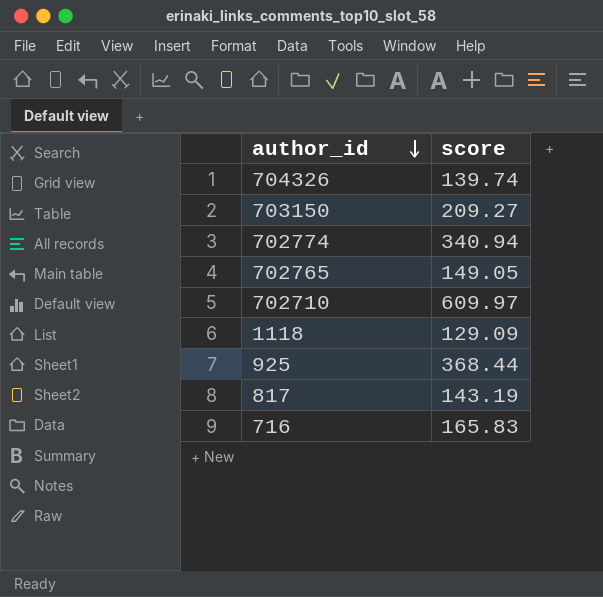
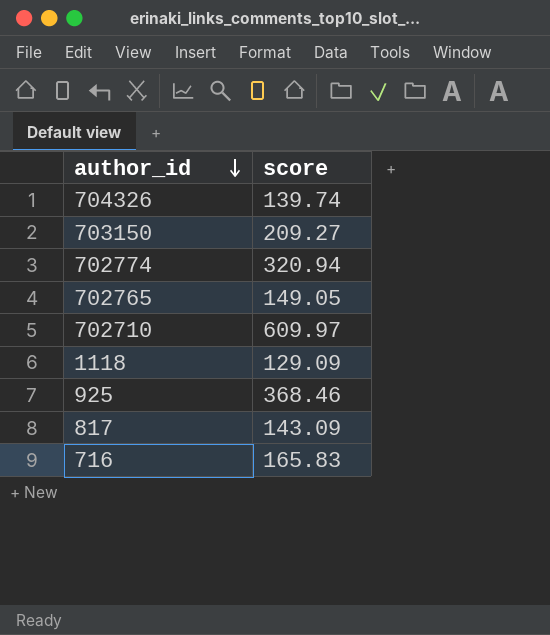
702774 | score: 340.94 -> 320.94
925 | score: 368.44 -> 368.46
817 | score: 143.19 -> 143.09

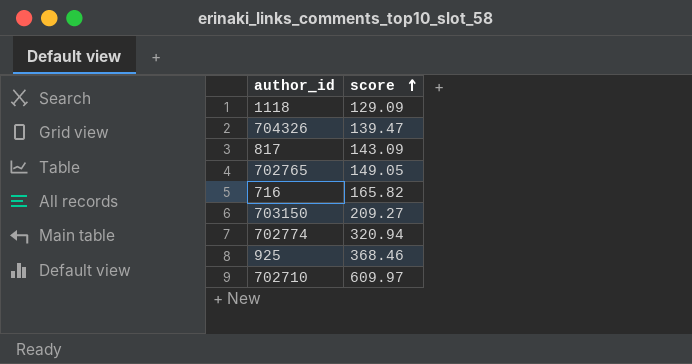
row order: author_id descending -> score ascending
704326 | score: 139.74 -> 139.47
716 | score: 165.83 -> 165.82

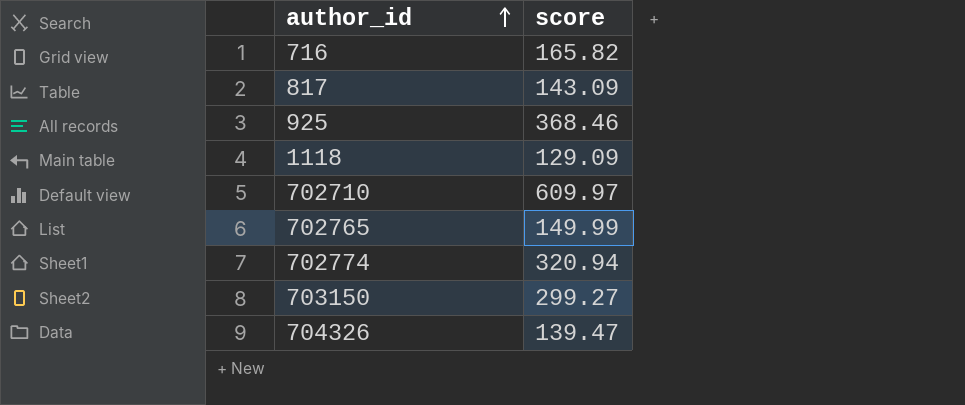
row order: score ascending -> author_id ascending
702765 | score: 149.05 -> 149.99
703150 | score: 209.27 -> 299.27

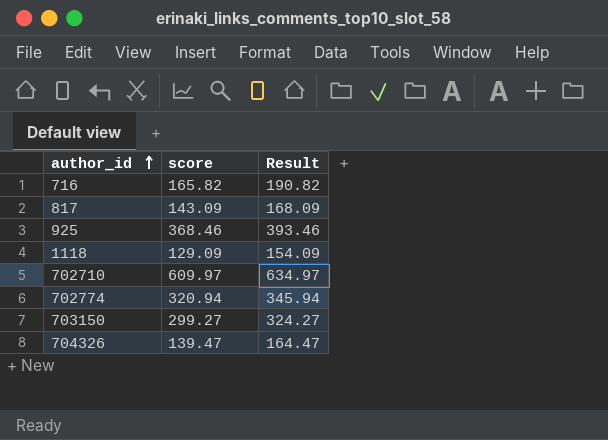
column Result | formula: none -> [score] + 25
row 702765: 149.99 -> none

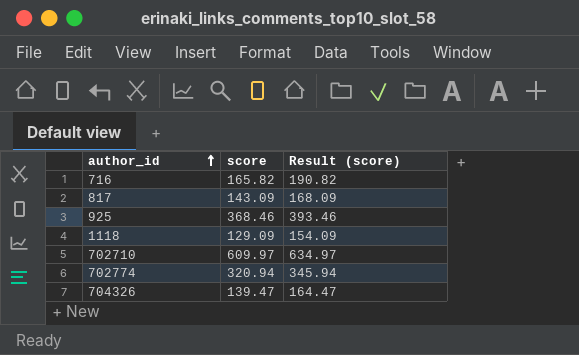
column name: Result -> Result (score)
row 703150: 299.27 | 324.27 -> none

